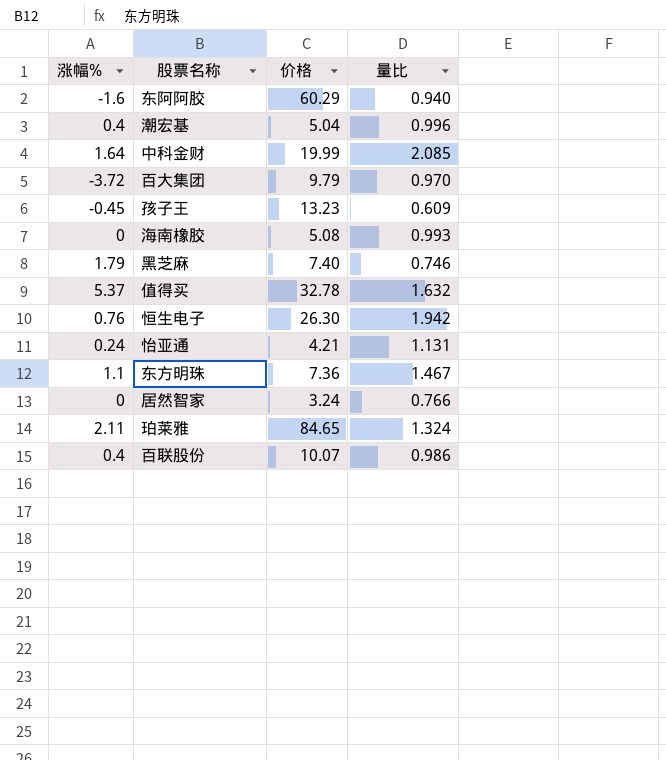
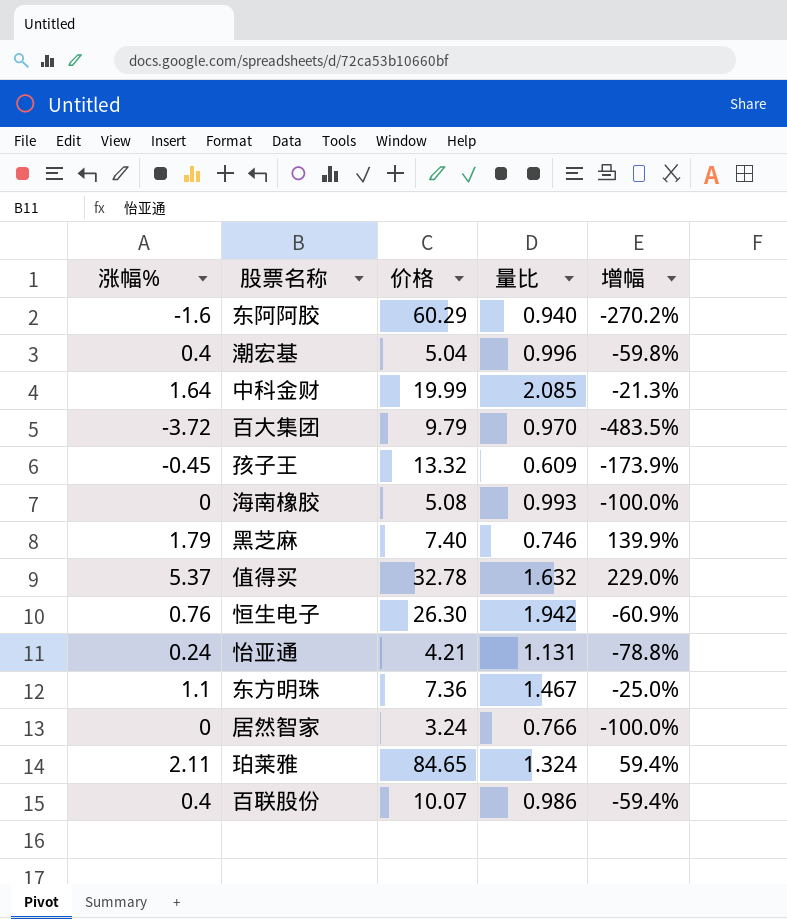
column 增幅 | formula: none -> ([涨幅%] - [量比]) / [量比]
孩子王 | 价格: 13.23 -> 13.32

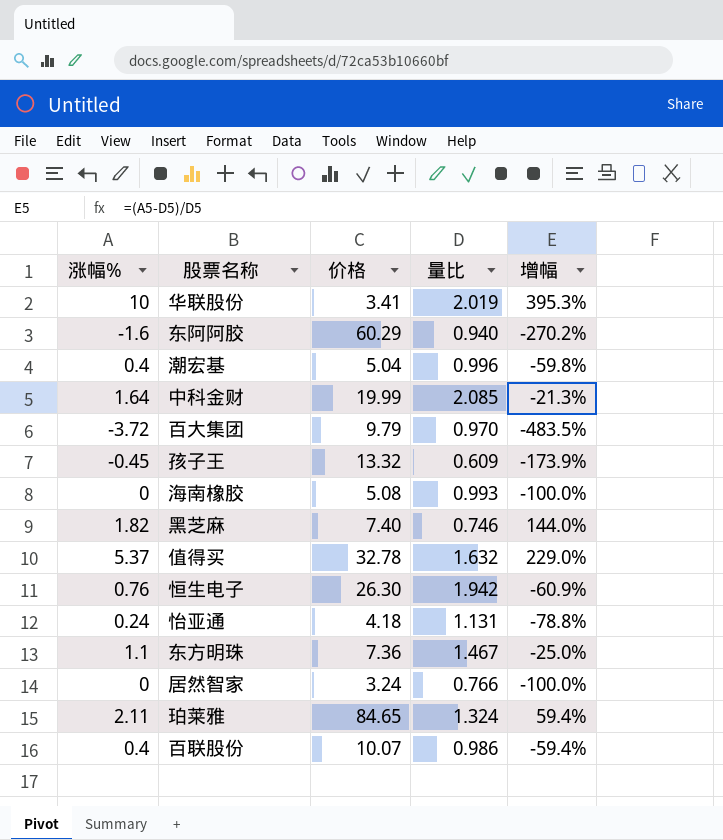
row 华联股份: none -> 10 | 3.41 | 2.019 | 395.3%
黑芝麻 | 涨幅%: 1.79 -> 1.82
黑芝麻 | 增幅: 139.9% -> 144.0%
怡亚通 | 价格: 4.21 -> 4.18

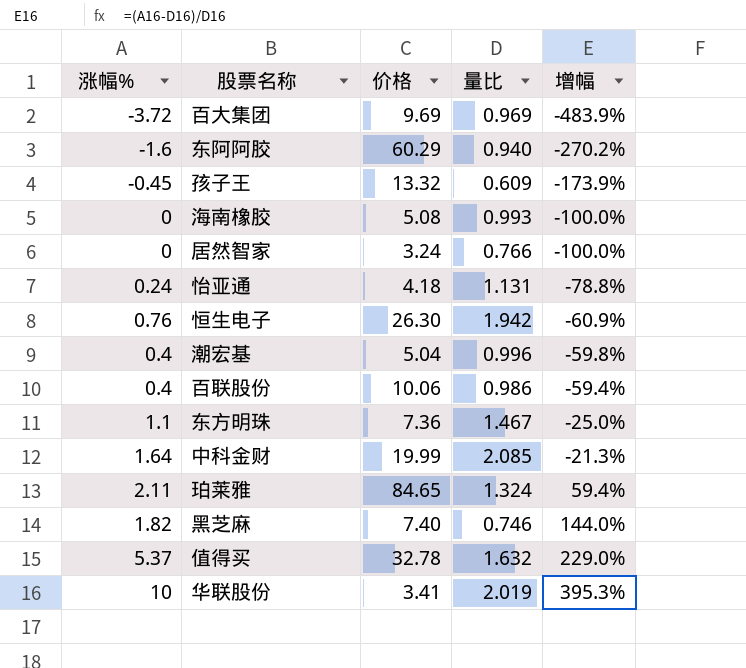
row order: none -> 增幅 ascending
百大集团 | 价格: 9.79 -> 9.69
百大集团 | 量比: 0.970 -> 0.969
百大集团 | 增幅: -483.5% -> -483.9%
百联股份 | 价格: 10.07 -> 10.06

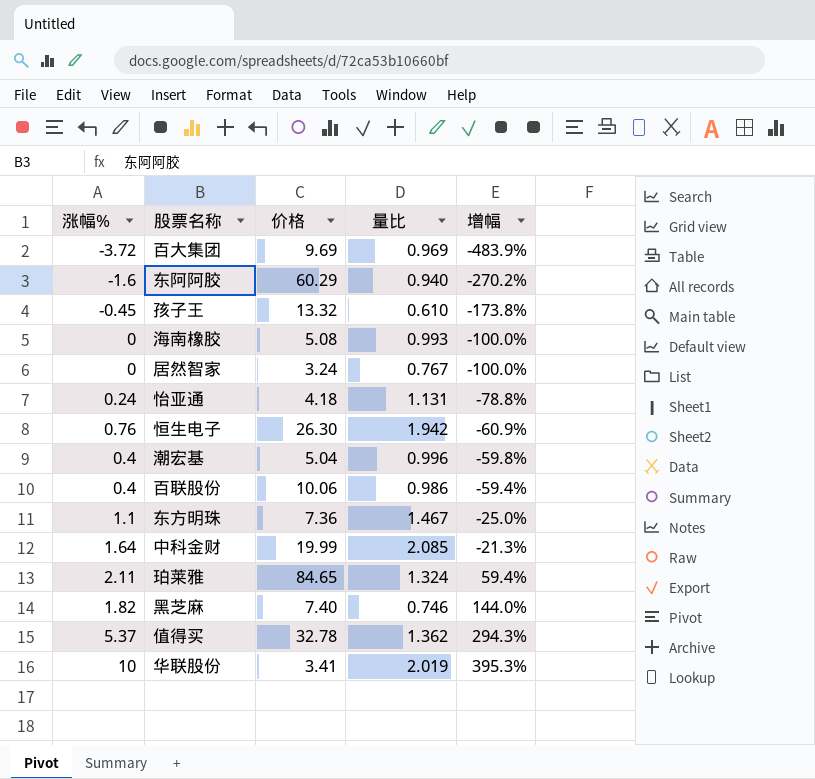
孩子王 | 量比: 0.609 -> 0.610
孩子王 | 增幅: -173.9% -> -173.8%
居然智家 | 量比: 0.766 -> 0.767
值得买 | 量比: 1.632 -> 1.362
值得买 | 增幅: 229.0% -> 294.3%

